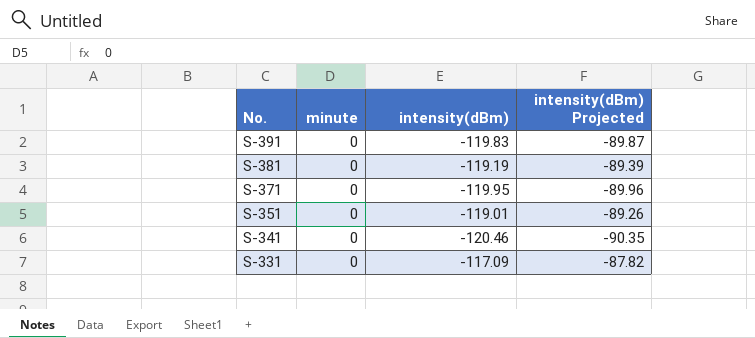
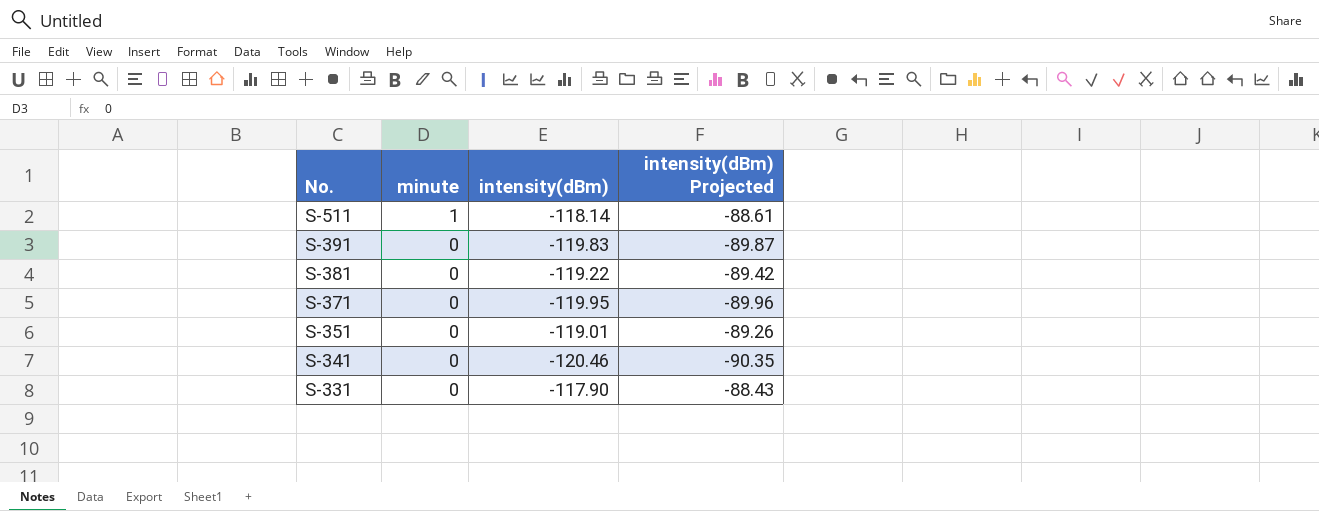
row S-511: none -> 1 | -118.14 | -88.61
S-381 | intensity(dBm): -119.19 -> -119.22
S-381 | intensity(dBm) Projected: -89.39 -> -89.42
S-331 | intensity(dBm): -117.09 -> -117.90
S-331 | intensity(dBm) Projected: -87.82 -> -88.43

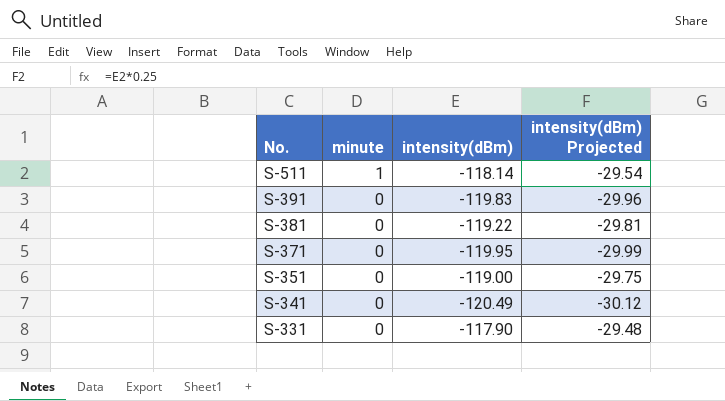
column intensity(dBm) Projected | formula: [intensity(dBm)] * 0.75 -> [intensity(dBm)] * 0.25
S-351 | intensity(dBm): -119.01 -> -119.00
S-341 | intensity(dBm): -120.46 -> -120.49

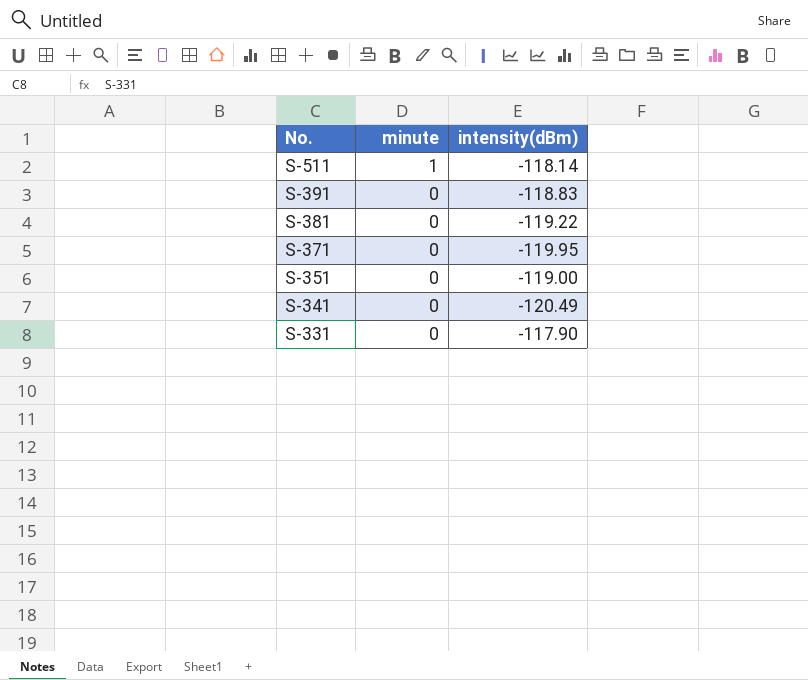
column intensity(dBm) Projected | formula: [intensity(dBm)] * 0.25 -> none
S-391 | intensity(dBm): -119.83 -> -118.83

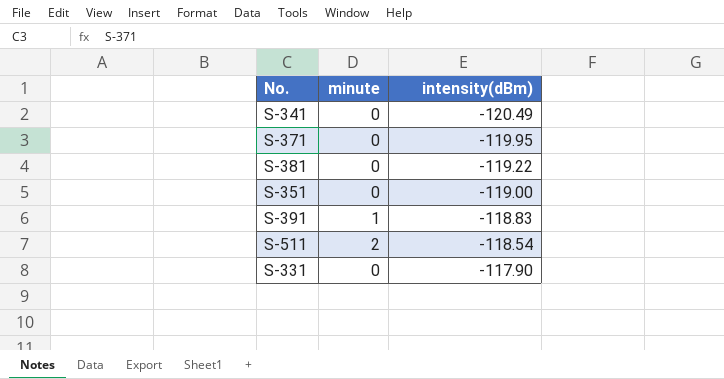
row order: No. descending -> intensity(dBm) ascending
S-391 | minute: 0 -> 1
S-511 | minute: 1 -> 2
S-511 | intensity(dBm): -118.14 -> -118.54

